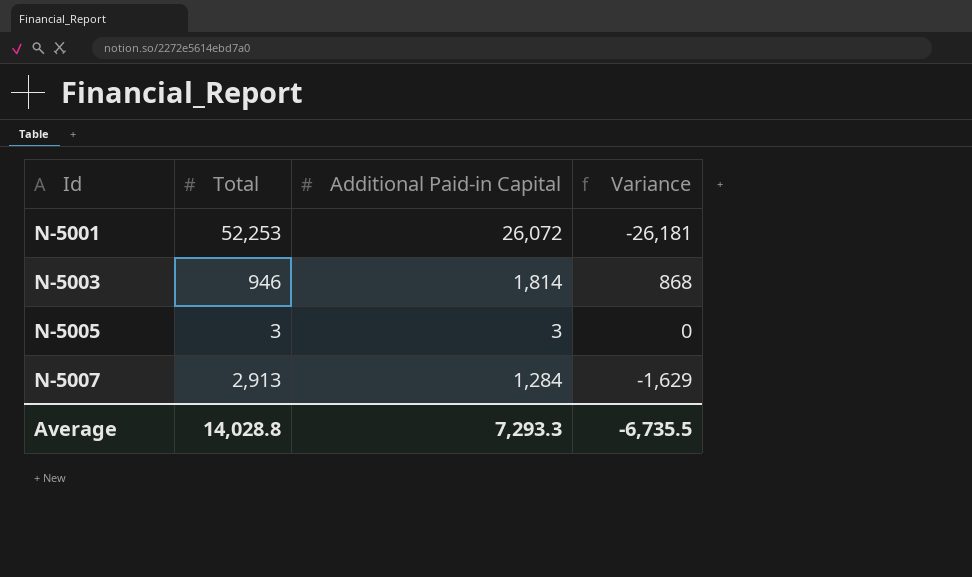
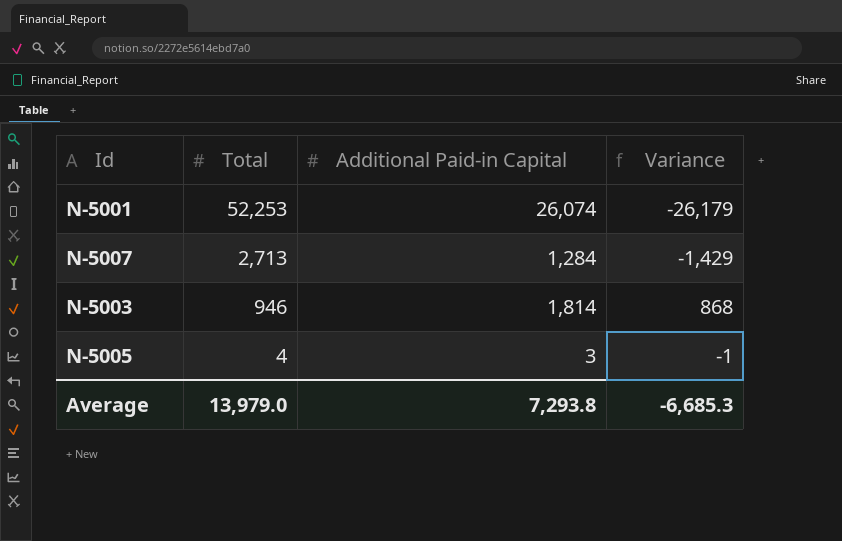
row order: Id ascending -> Total descending
N-5001 | Additional Paid-in Capital: 26,072 -> 26,074
N-5001 | Variance: -26,181 -> -26,179
N-5007 | Total: 2,913 -> 2,713
N-5007 | Variance: -1,629 -> -1,429
N-5005 | Total: 3 -> 4
N-5005 | Variance: 0 -> -1
Average | Total: 14,028.8 -> 13,979.0
Average | Additional Paid-in Capital: 7,293.3 -> 7,293.8
Average | Variance: -6,735.5 -> -6,685.3

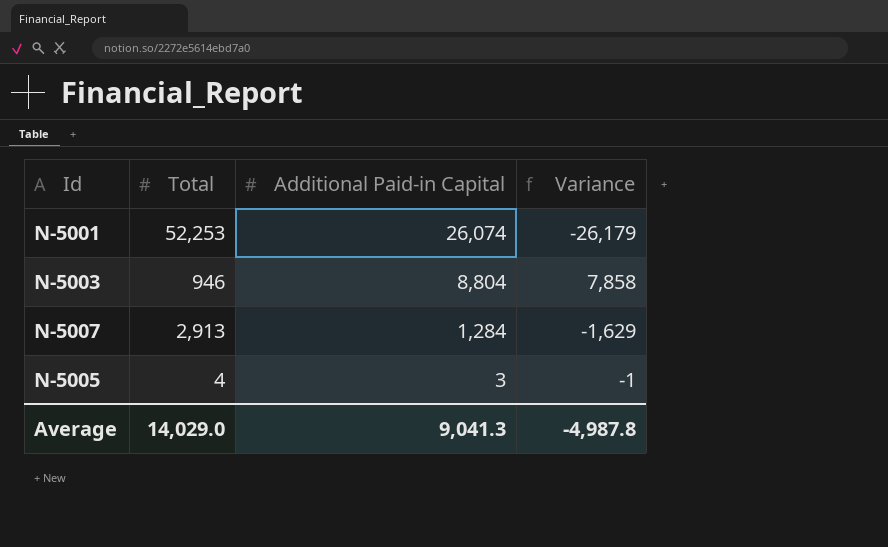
row order: Total descending -> Additional Paid-in Capital descending
N-5003 | Additional Paid-in Capital: 1,814 -> 8,804
N-5003 | Variance: 868 -> 7,858
N-5007 | Total: 2,713 -> 2,913
N-5007 | Variance: -1,429 -> -1,629
Average | Total: 13,979.0 -> 14,029.0
Average | Additional Paid-in Capital: 7,293.8 -> 9,041.3
Average | Variance: -6,685.3 -> -4,987.8

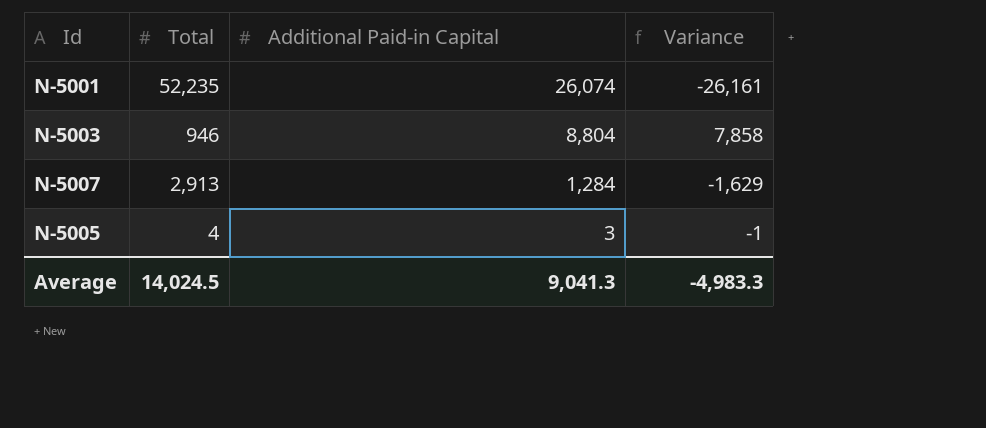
N-5001 | Total: 52,253 -> 52,235
N-5001 | Variance: -26,179 -> -26,161
Average | Total: 14,029.0 -> 14,024.5
Average | Variance: -4,987.8 -> -4,983.3

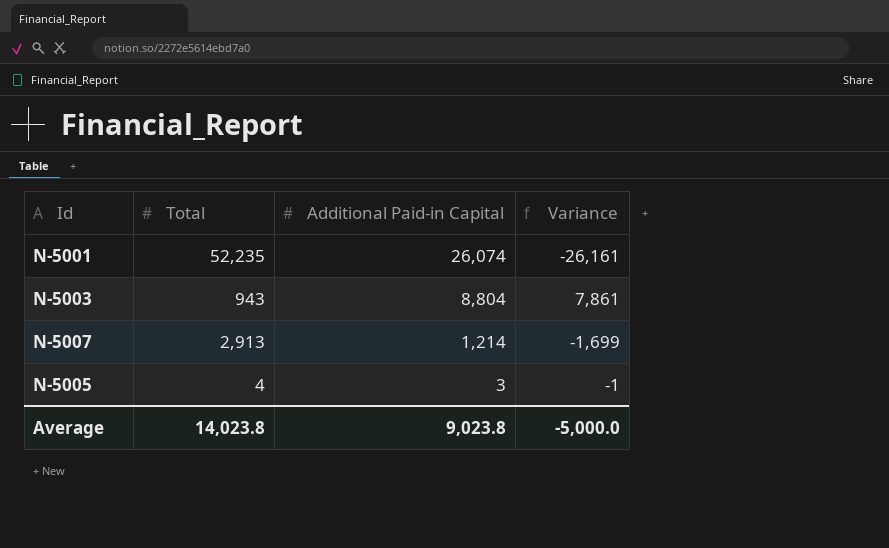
N-5003 | Total: 946 -> 943
N-5003 | Variance: 7,858 -> 7,861
N-5007 | Additional Paid-in Capital: 1,284 -> 1,214
N-5007 | Variance: -1,629 -> -1,699
Average | Total: 14,024.5 -> 14,023.8
Average | Additional Paid-in Capital: 9,041.3 -> 9,023.8
Average | Variance: -4,983.3 -> -5,000.0

